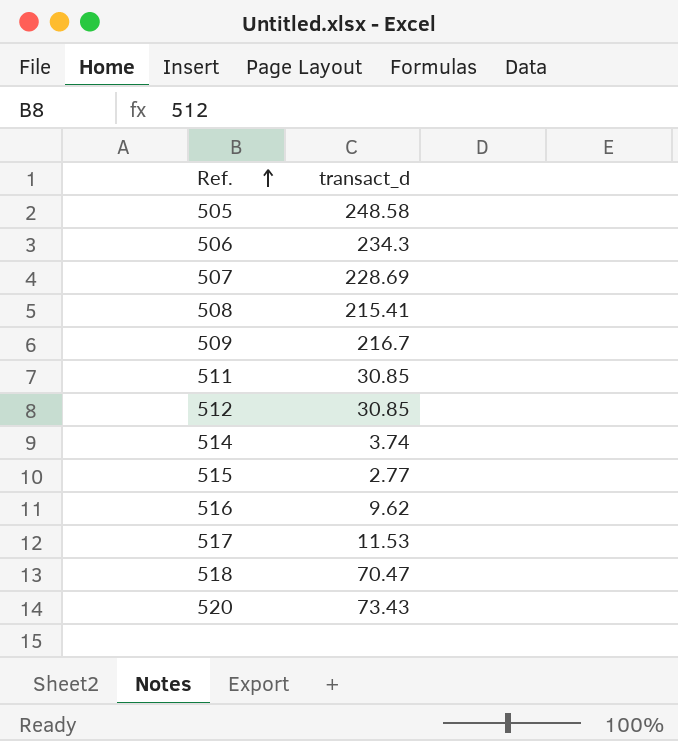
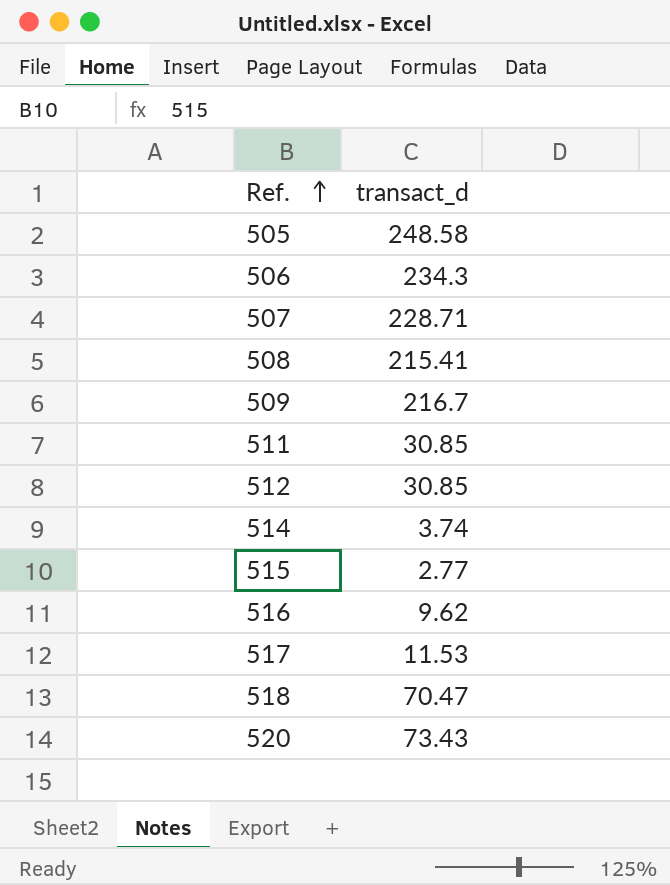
507 | transact_d: 228.69 -> 228.71

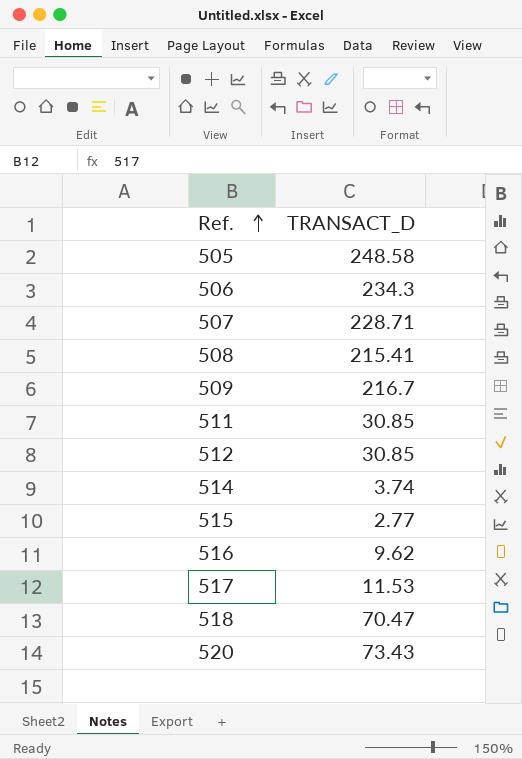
column name: transact_d -> TRANSACT_D

